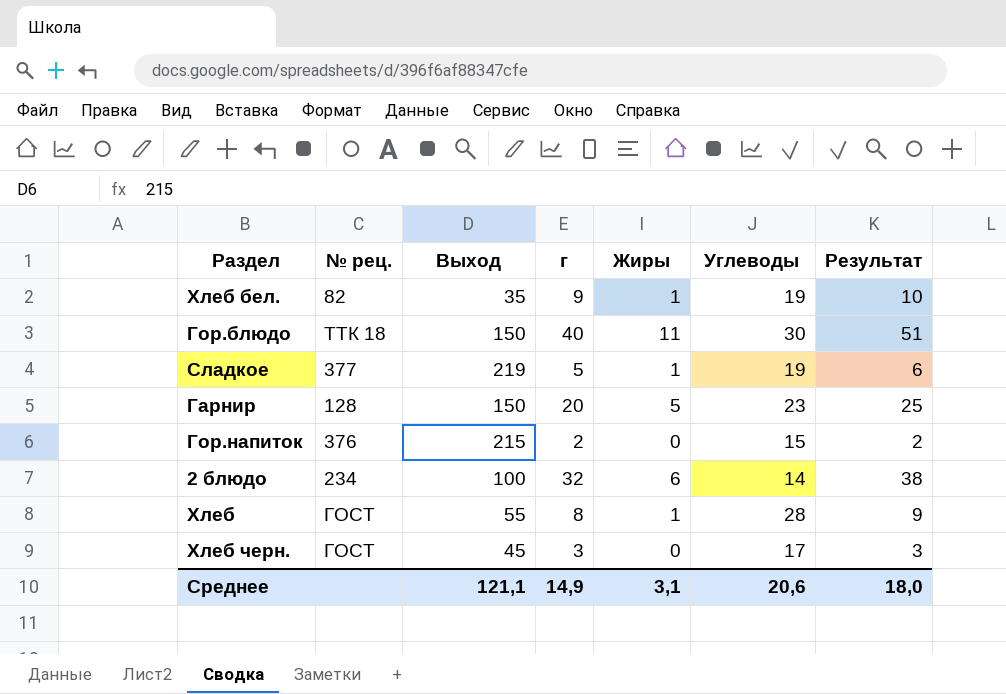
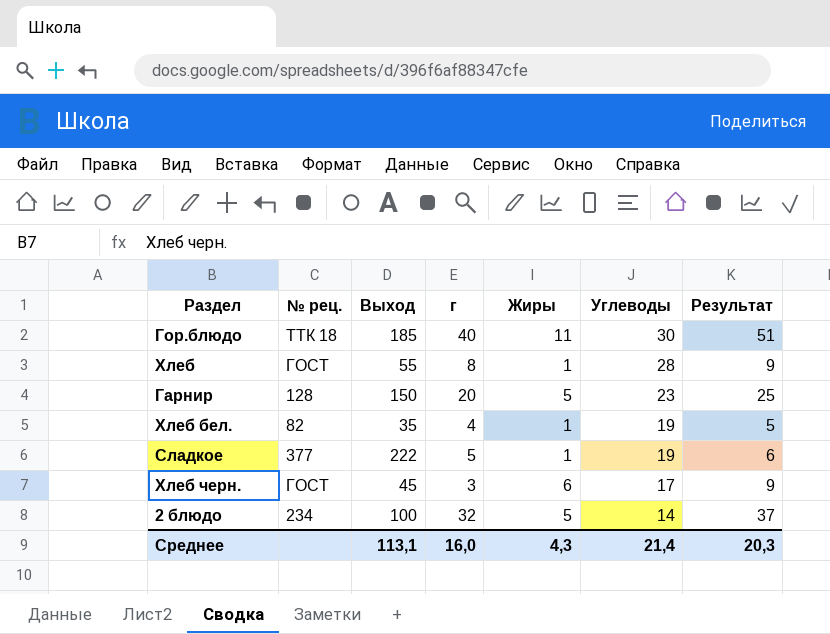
row order: none -> Углеводы descending
row Гор.напиток: 376 | 215 | 2 | 0 | 15 | 2 -> none
Гор.блюдо | Выход: 150 -> 185
Хлеб бел. | г: 9 -> 4
Хлеб бел. | Результат: 10 -> 5
Сладкое | Выход: 219 -> 222
Хлеб черн. | Жиры: 0 -> 6
Хлеб черн. | Результат: 3 -> 9
2 блюдо | Жиры: 6 -> 5
2 блюдо | Результат: 38 -> 37
Среднее | Выход: 121,1 -> 113,1
Среднее | г: 14,9 -> 16,0
Среднее | Жиры: 3,1 -> 4,3
Среднее | Углеводы: 20,6 -> 21,4
Среднее | Результат: 18,0 -> 20,3

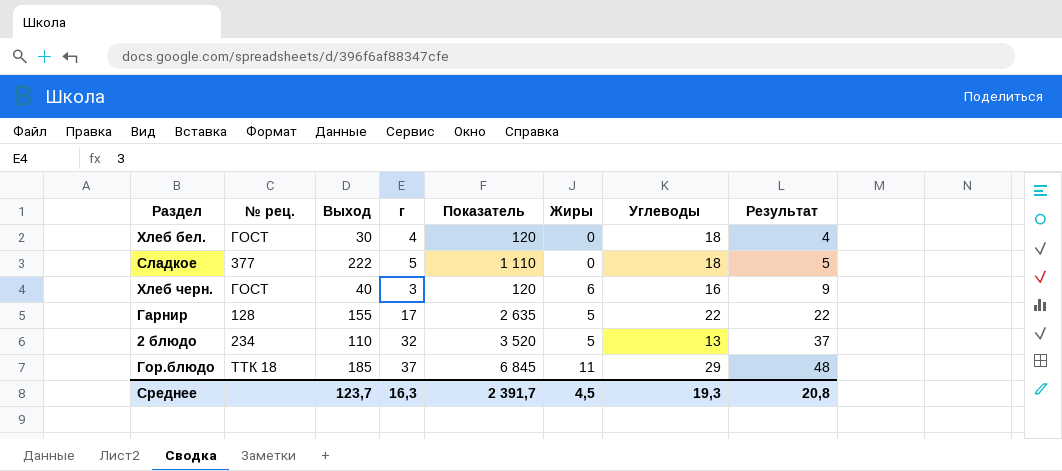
row order: Углеводы descending -> Результат ascending
column Показатель | formula: none -> [Выход] * [г]
row Хлеб: ГОСТ | 55 | 8 | 1 | 28 | 9 -> none
Хлеб бел. | № рец.: 82 -> ГОСТ
Хлеб бел. | Выход: 35 -> 30
Хлеб бел. | Жиры: 1 -> 0
Хлеб бел. | Углеводы: 19 -> 18
Хлеб бел. | Результат: 5 -> 4
Сладкое | Жиры: 1 -> 0
Сладкое | Углеводы: 19 -> 18
Сладкое | Результат: 6 -> 5
Хлеб черн. | Выход: 45 -> 40
Хлеб черн. | Углеводы: 17 -> 16
Гарнир | Выход: 150 -> 155
Гарнир | г: 20 -> 17
Гарнир | Углеводы: 23 -> 22
Гарнир | Результат: 25 -> 22
2 блюдо | Выход: 100 -> 110
2 блюдо | Углеводы: 14 -> 13
Гор.блюдо | г: 40 -> 37
Гор.блюдо | Углеводы: 30 -> 29
Гор.блюдо | Результат: 51 -> 48
Среднее | Выход: 113,1 -> 123,7
Среднее | г: 16,0 -> 16,3
Среднее | Жиры: 4,3 -> 4,5
Среднее | Углеводы: 21,4 -> 19,3
Среднее | Результат: 20,3 -> 20,8

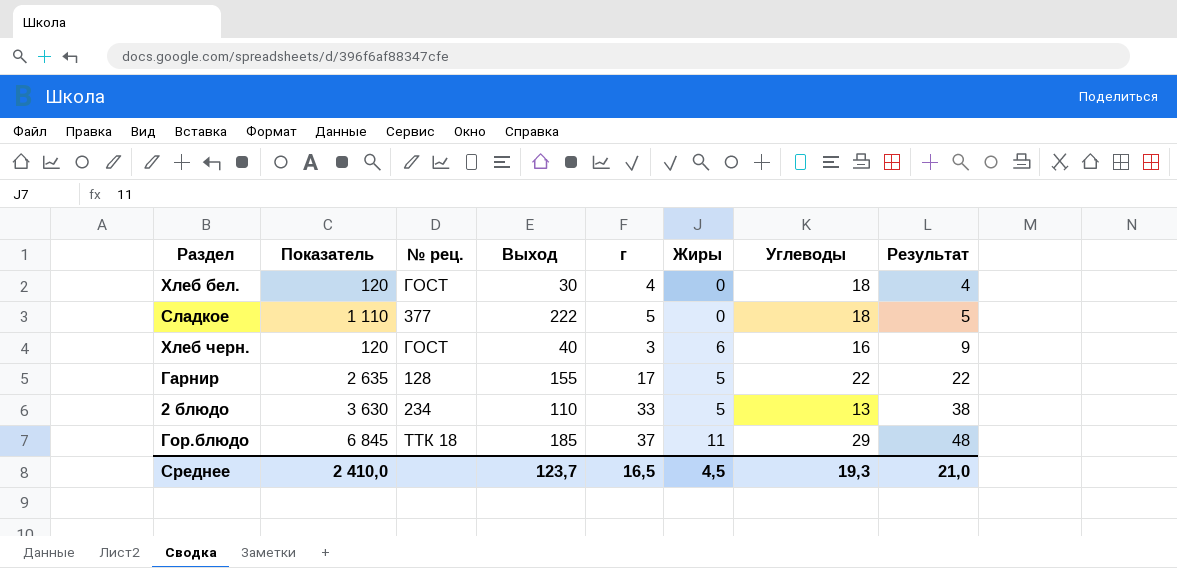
column Показатель | position: 5 -> 2
2 блюдо | Показатель: 3 520 -> 3 630
2 блюдо | г: 32 -> 33
2 блюдо | Результат: 37 -> 38
Среднее | Показатель: 2 391,7 -> 2 410,0
Среднее | г: 16,3 -> 16,5
Среднее | Результат: 20,8 -> 21,0

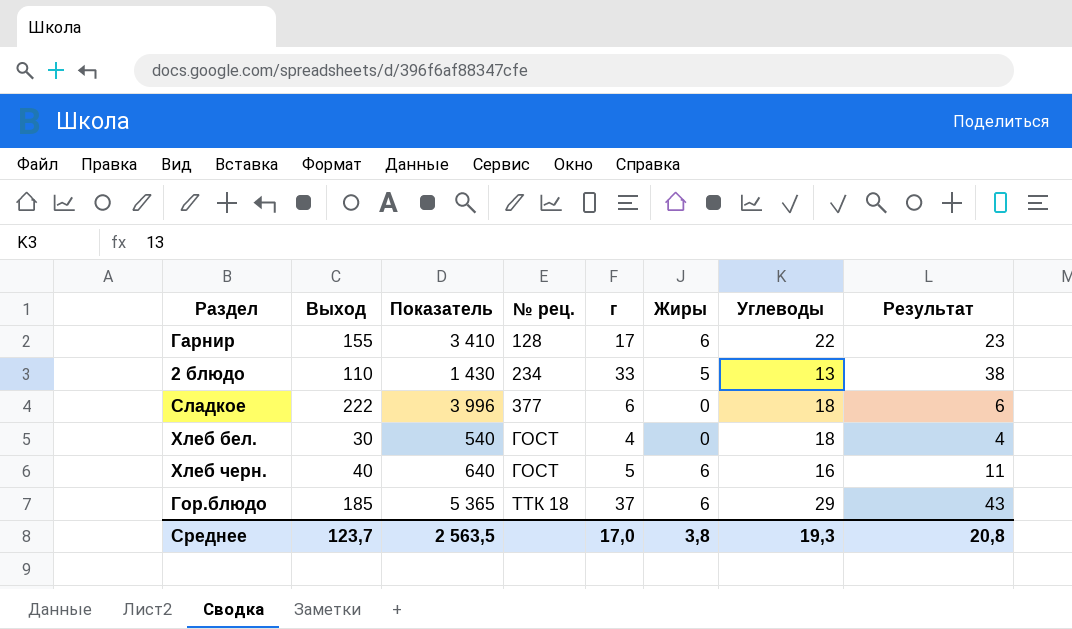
row order: Результат ascending -> № рец. ascending
column Выход | position: 4 -> 2
column Показатель | formula: [Выход] * [г] -> [Выход] * [Углеводы]
Гарнир | Жиры: 5 -> 6
Гарнир | Результат: 22 -> 23
Сладкое | г: 5 -> 6
Сладкое | Результат: 5 -> 6
Хлеб черн. | г: 3 -> 5
Хлеб черн. | Результат: 9 -> 11
Гор.блюдо | Жиры: 11 -> 6
Гор.блюдо | Результат: 48 -> 43
Среднее | Показатель: 2 410,0 -> 2 563,5
Среднее | г: 16,5 -> 17,0
Среднее | Жиры: 4,5 -> 3,8
Среднее | Результат: 21,0 -> 20,8

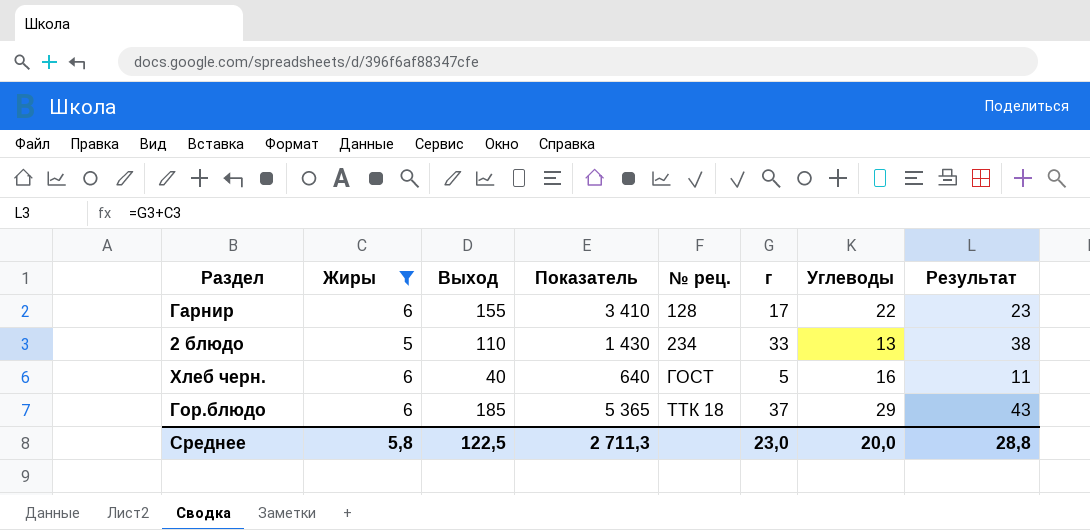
filter: none -> Жиры != 0
column Жиры | position: 6 -> 2
Среднее | Жиры: 3,8 -> 5,8
Среднее | Выход: 123,7 -> 122,5
Среднее | Показатель: 2 563,5 -> 2 711,3
Среднее | г: 17,0 -> 23,0
Среднее | Углеводы: 19,3 -> 20,0
Среднее | Результат: 20,8 -> 28,8

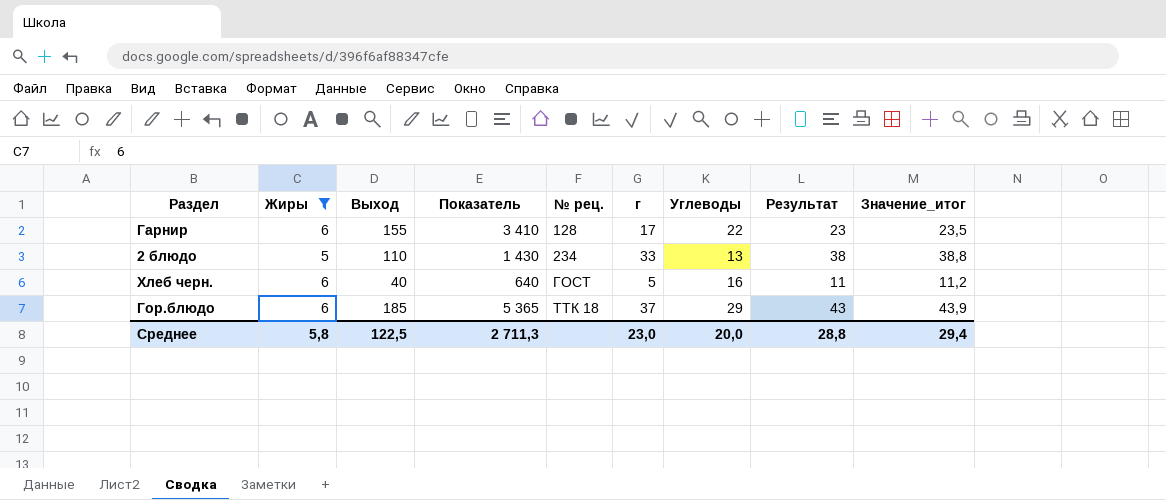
column Значение_итог | formula: none -> [Результат] * 1,02

